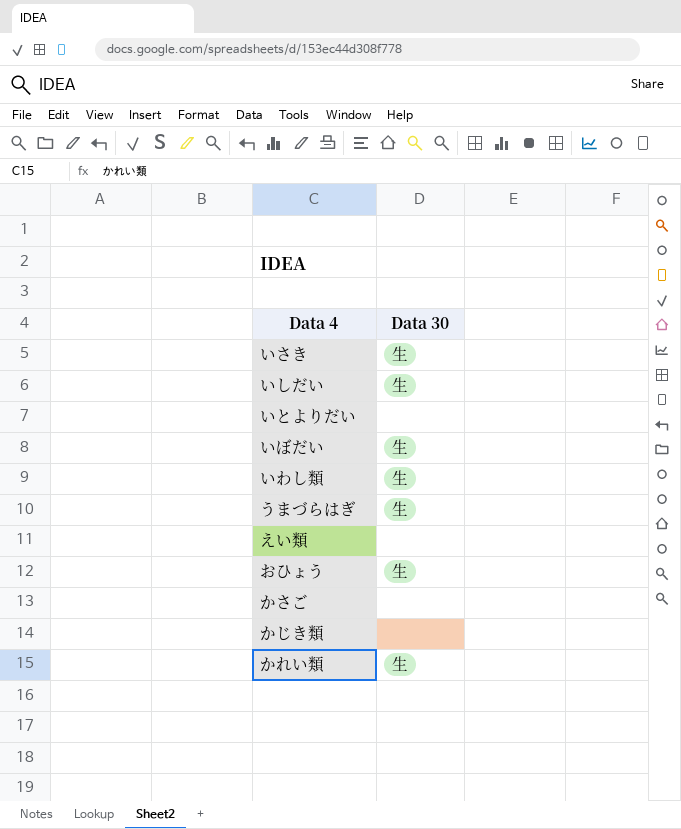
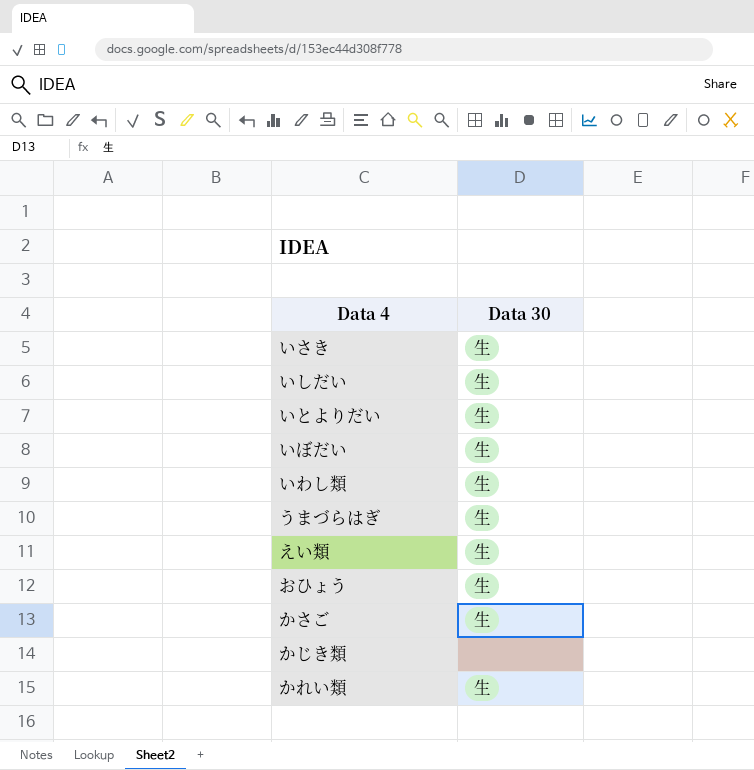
いとよりだい | Data 30: none -> 生
えい類 | Data 30: none -> 生
かさご | Data 30: none -> 生

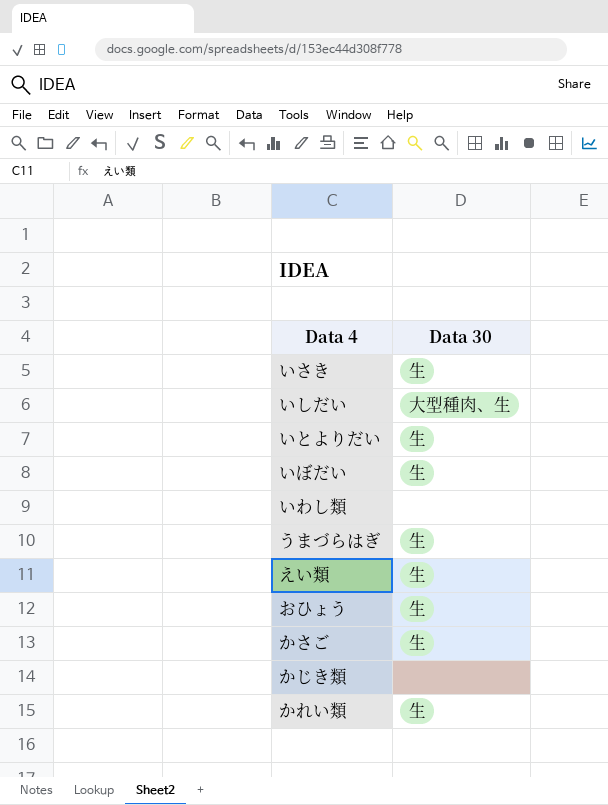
いしだい | Data 30: 生 -> 大型種肉、生
いわし類 | Data 30: 生 -> none

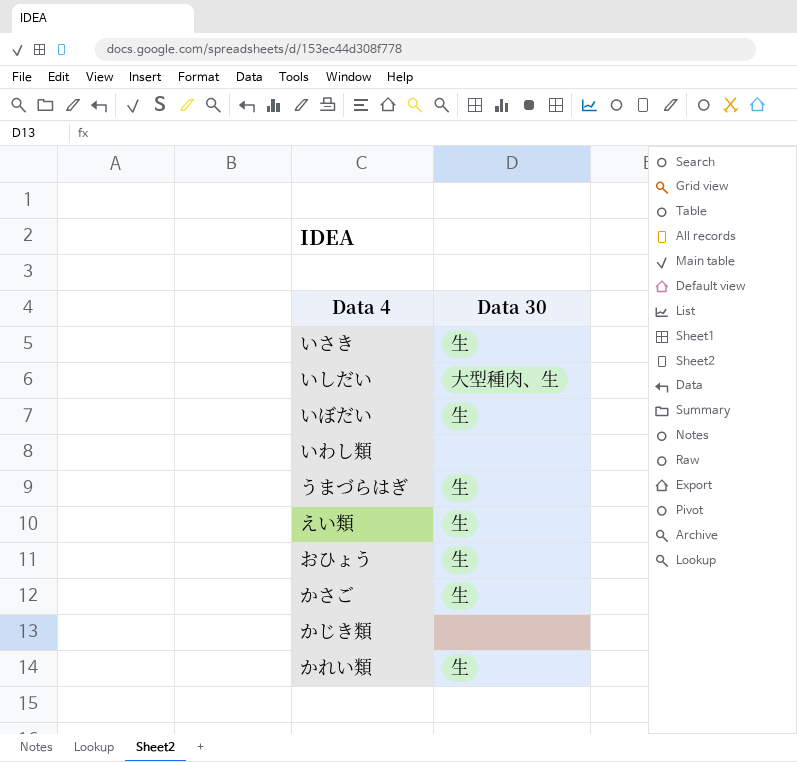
row いとよりだい: 生 -> none

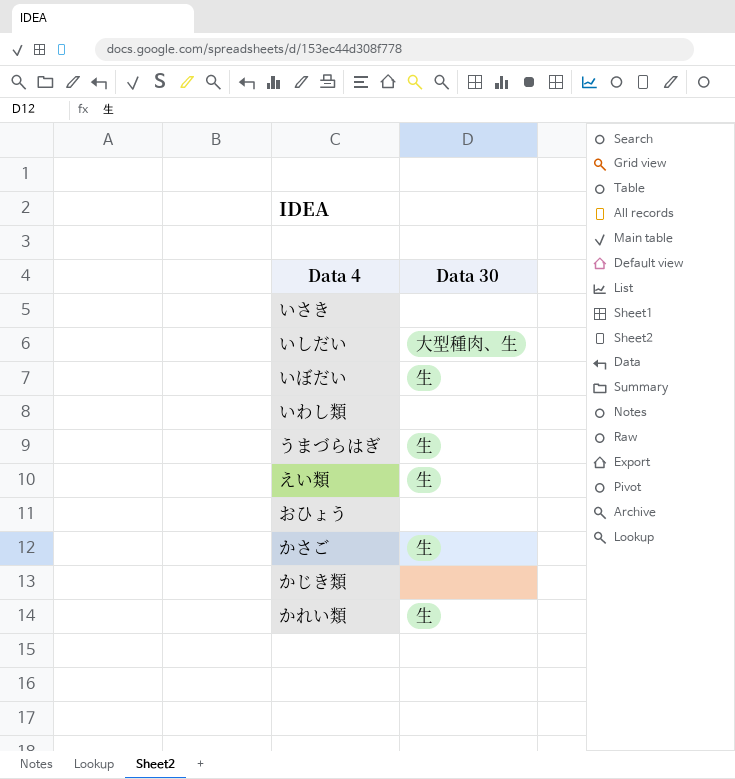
いさき | Data 30: 生 -> none
おひょう | Data 30: 生 -> none

